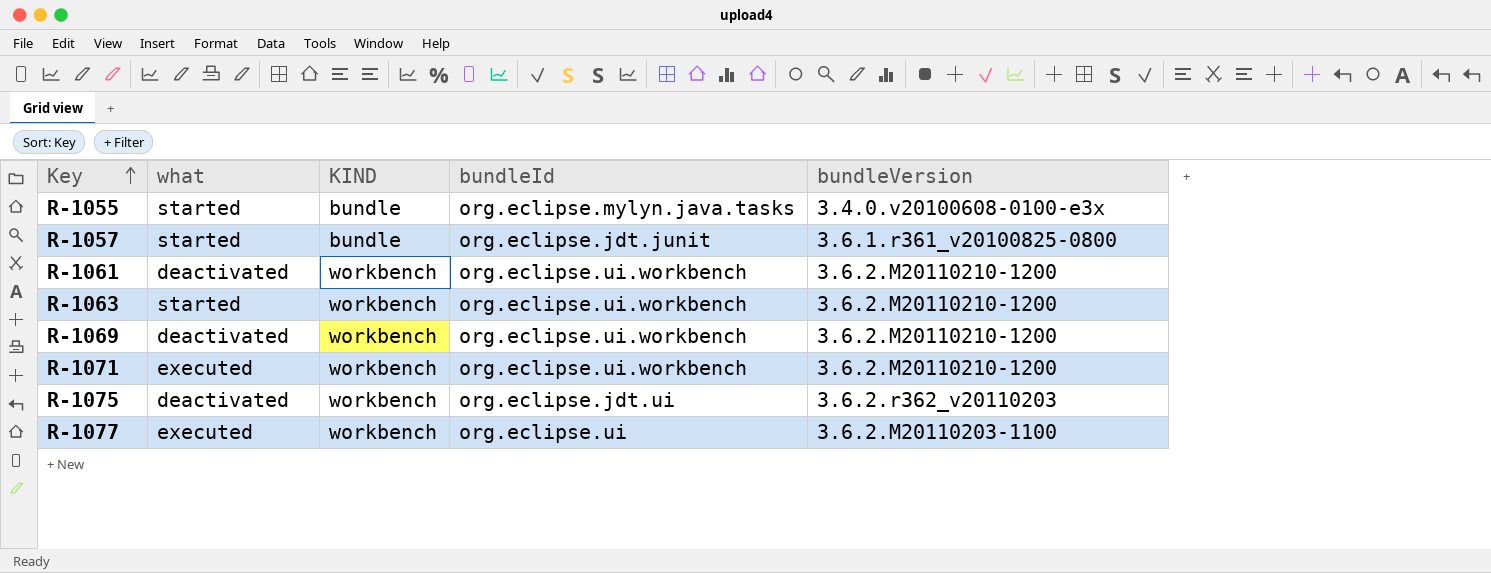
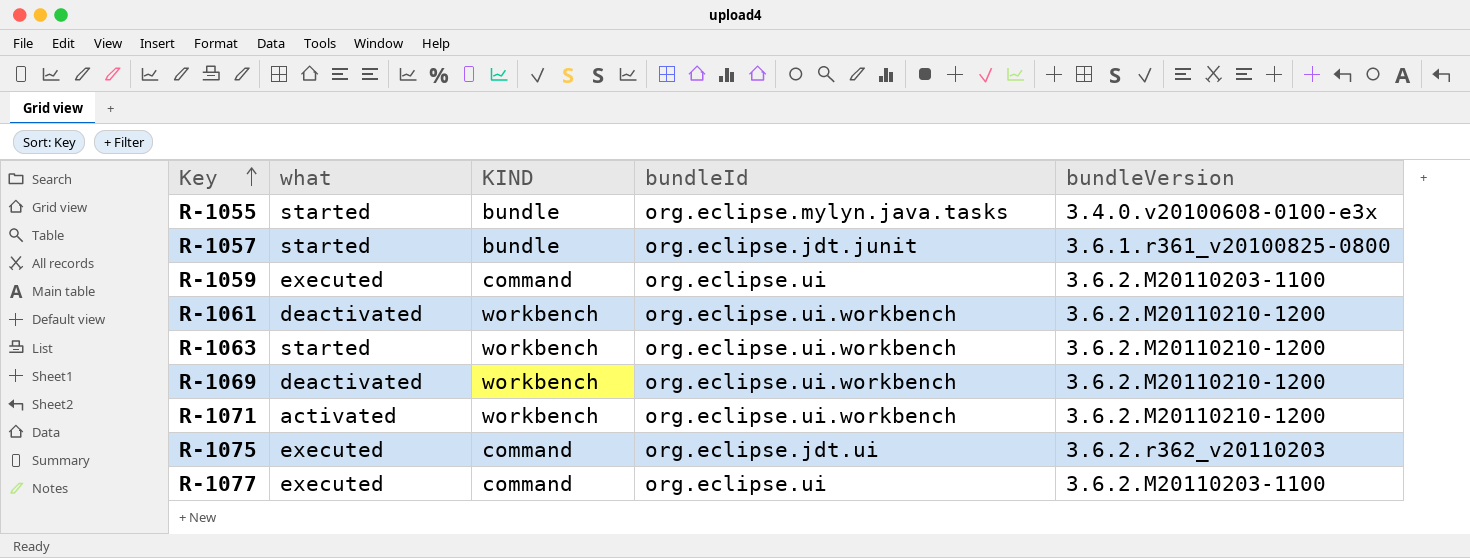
row R-1059: none -> executed | command | org.eclipse.ui | 3.6.2.M20110203-1100
R-1071 | what: executed -> activated
R-1075 | what: deactivated -> executed
R-1075 | KIND: workbench -> command
R-1077 | KIND: workbench -> command

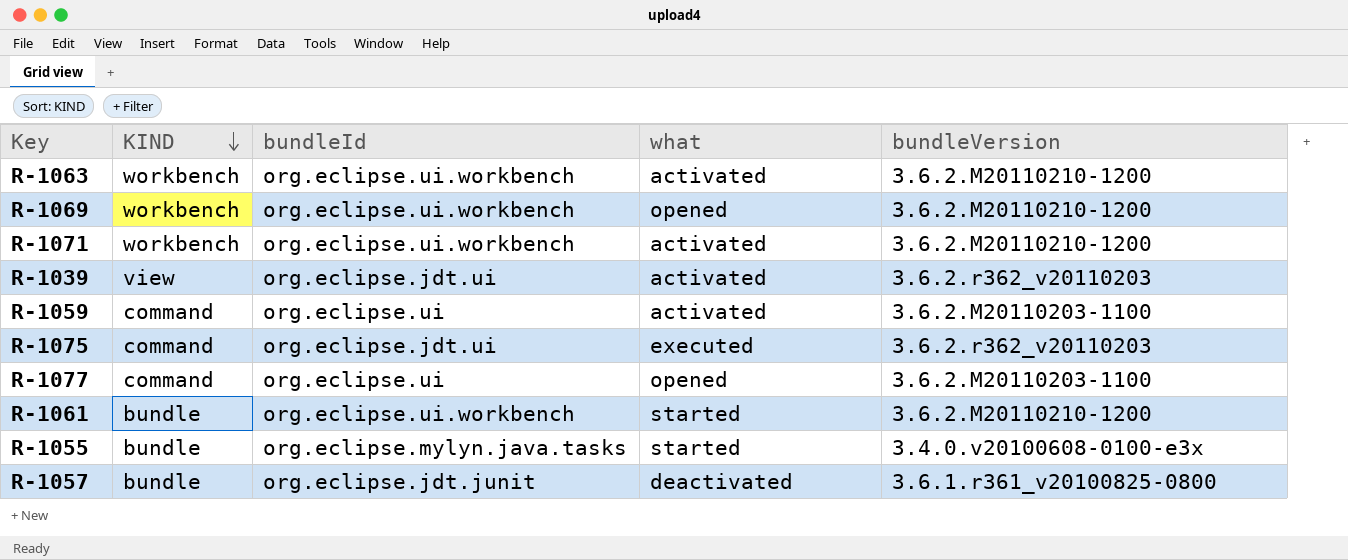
row order: Key ascending -> KIND descending
column what | position: 2 -> 4
R-1063 | what: started -> activated
R-1069 | what: deactivated -> opened
row R-1039: none -> view | org.eclipse.jdt.ui | activated | 3.6.2.r362_v20110203
R-1059 | what: executed -> activated
R-1077 | what: executed -> opened
R-1061 | KIND: workbench -> bundle
R-1061 | what: deactivated -> started
R-1057 | what: started -> deactivated

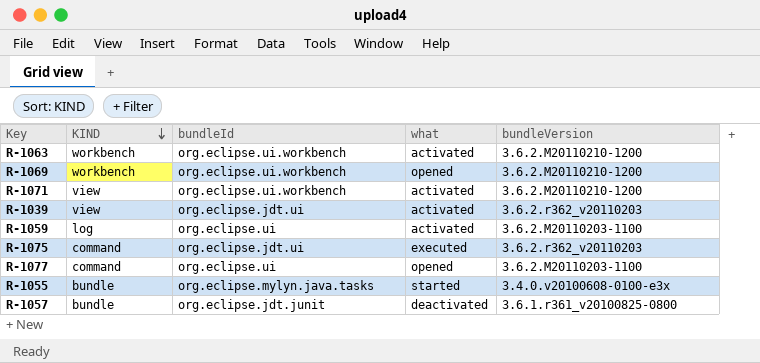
row R-1061: bundle | org.eclipse.ui.workbench | started | 3.6.2.M20110210-1200 -> none
R-1071 | KIND: workbench -> view
R-1059 | KIND: command -> log

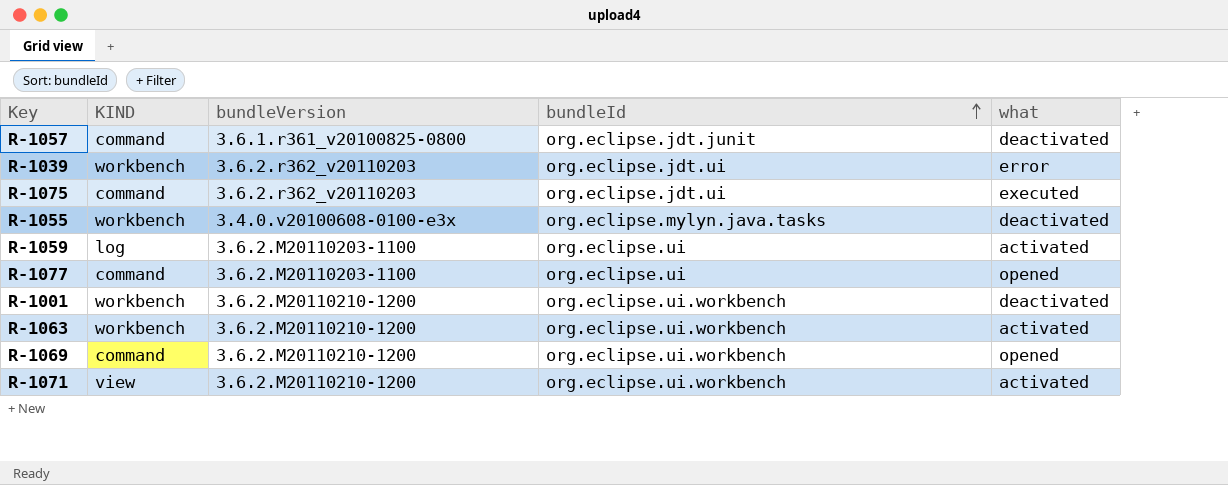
row order: KIND descending -> bundleId ascending
column bundleVersion | position: 5 -> 3
R-1057 | KIND: bundle -> command
R-1039 | KIND: view -> workbench
R-1039 | what: activated -> error
R-1055 | KIND: bundle -> workbench
R-1055 | what: started -> deactivated
row R-1001: none -> workbench | 3.6.2.M20110210-1200 | org.eclipse.ui.workbench | deactivated
R-1069 | KIND: workbench -> command

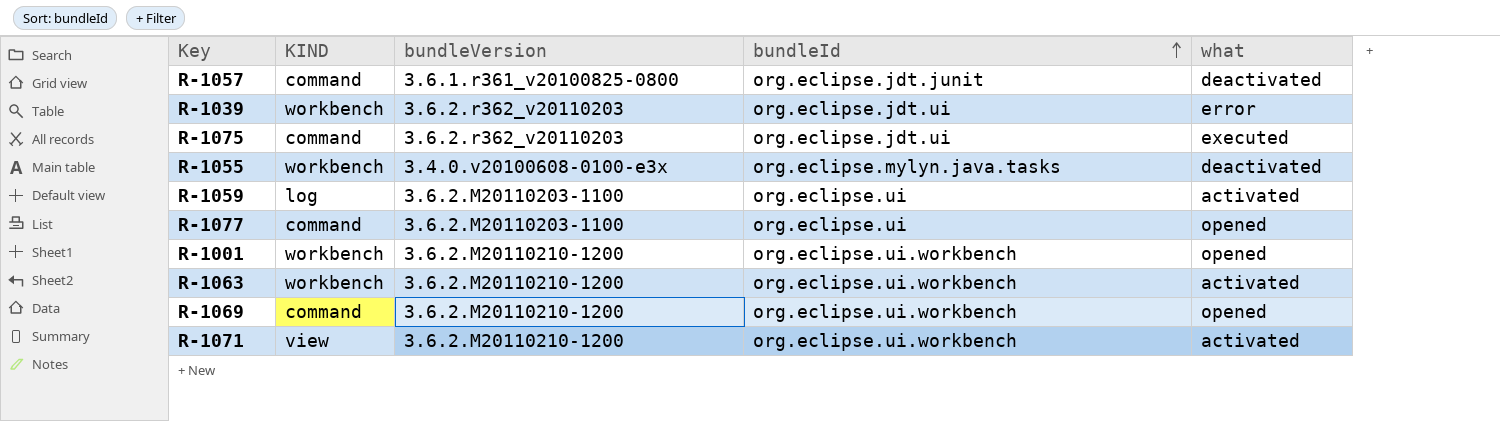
R-1001 | what: deactivated -> opened

